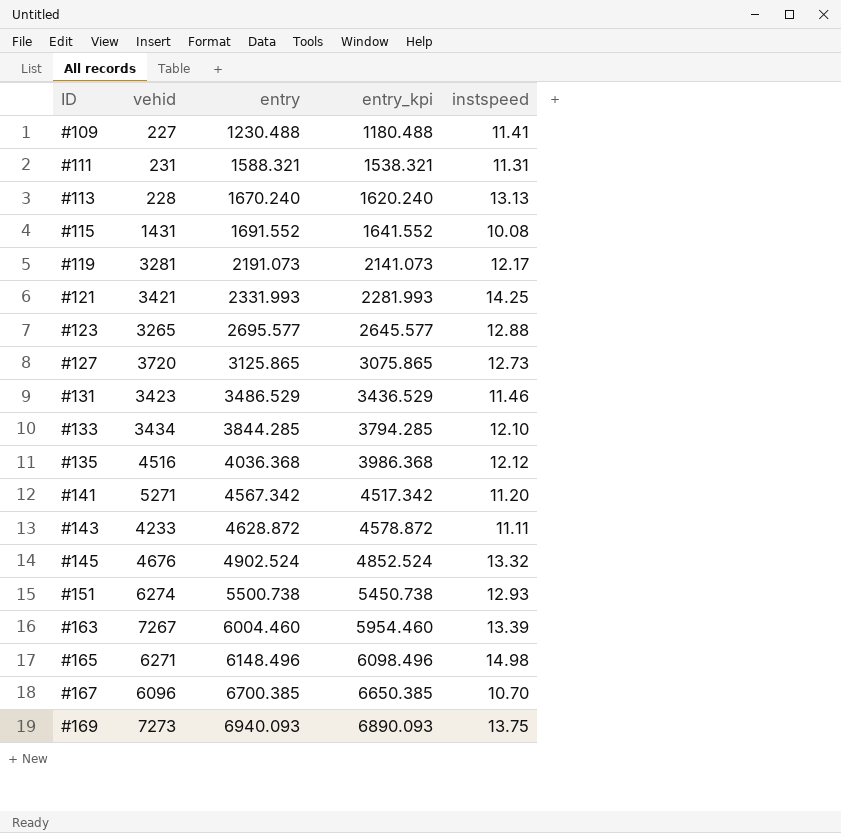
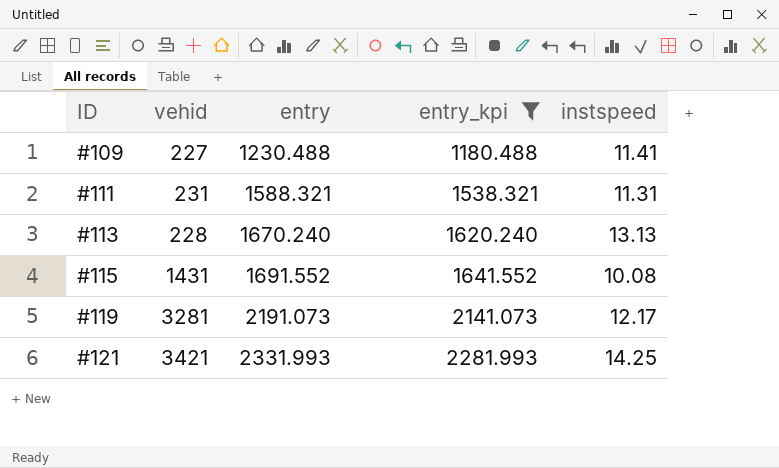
filter: none -> entry_kpi <= 2281.993

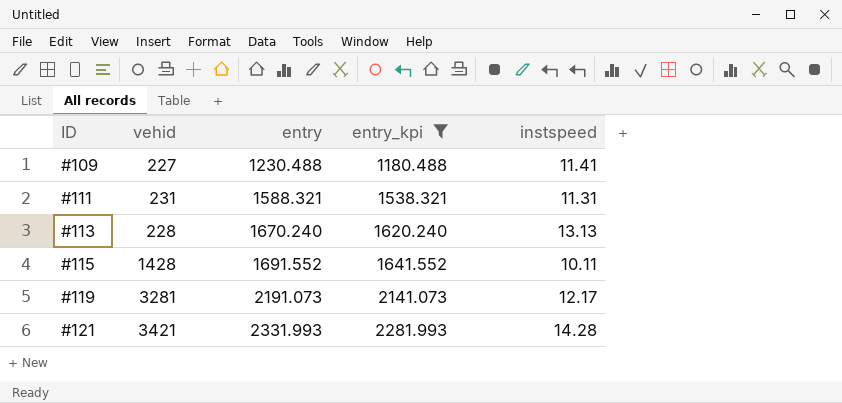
#115 | vehid: 1431 -> 1428
#115 | instspeed: 10.08 -> 10.11
#121 | instspeed: 14.25 -> 14.28

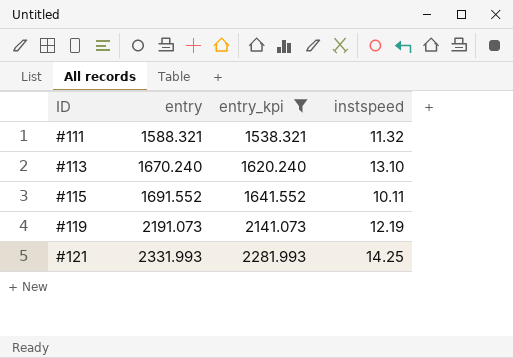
column vehid | position: 2 -> none
row #109: 227 | 1230.488 | 1180.488 | 11.41 -> none
#111 | instspeed: 11.31 -> 11.32
#113 | instspeed: 13.13 -> 13.10
#119 | instspeed: 12.17 -> 12.19
#121 | instspeed: 14.28 -> 14.25

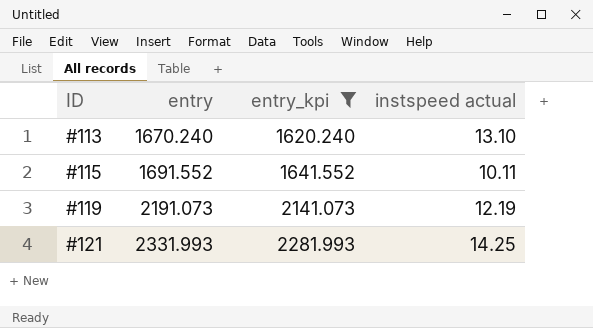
column name: instspeed -> instspeed actual
row #111: 1588.321 | 1538.321 | 11.32 -> none

